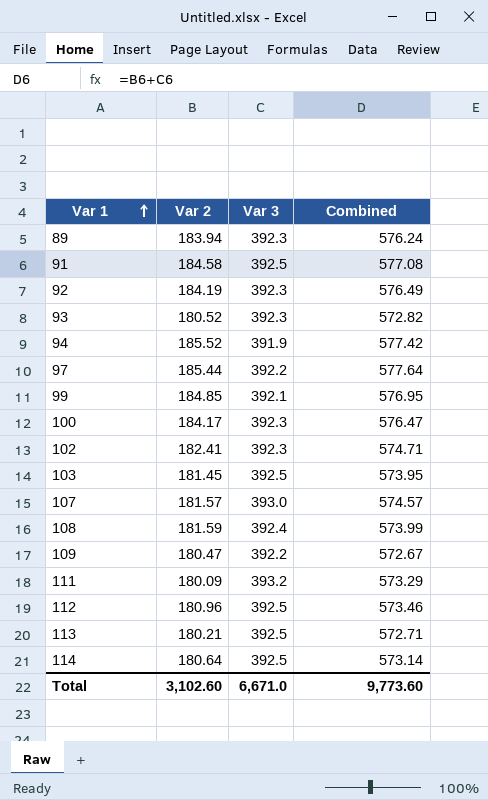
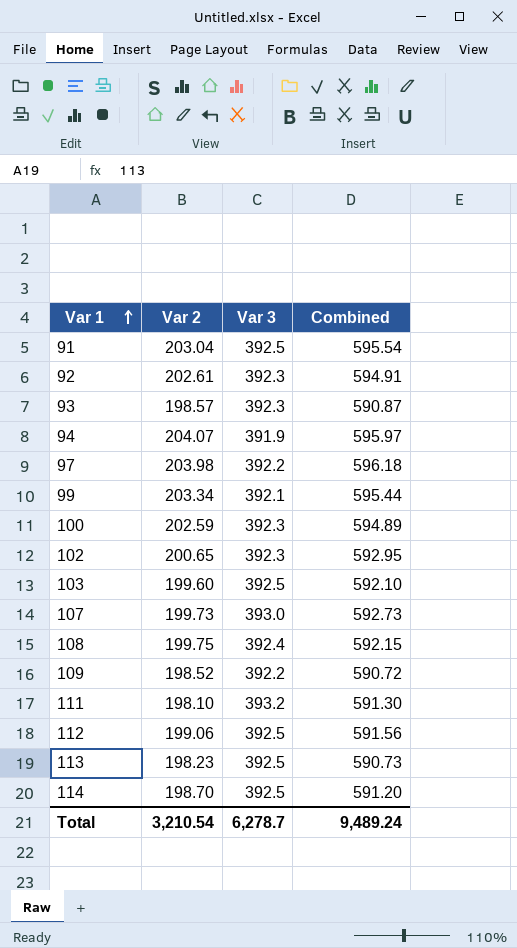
row 89: 183.94 | 392.3 | 576.24 -> none
91 | Var 2: 184.58 -> 203.04
91 | Combined: 577.08 -> 595.54
92 | Var 2: 184.19 -> 202.61
92 | Combined: 576.49 -> 594.91
93 | Var 2: 180.52 -> 198.57
93 | Combined: 572.82 -> 590.87
94 | Var 2: 185.52 -> 204.07
94 | Combined: 577.42 -> 595.97
97 | Var 2: 185.44 -> 203.98
97 | Combined: 577.64 -> 596.18
99 | Var 2: 184.85 -> 203.34
99 | Combined: 576.95 -> 595.44
100 | Var 2: 184.17 -> 202.59
100 | Combined: 576.47 -> 594.89
102 | Var 2: 182.41 -> 200.65
102 | Combined: 574.71 -> 592.95
103 | Var 2: 181.45 -> 199.60
103 | Combined: 573.95 -> 592.10
107 | Var 2: 181.57 -> 199.73
107 | Combined: 574.57 -> 592.73
108 | Var 2: 181.59 -> 199.75
108 | Combined: 573.99 -> 592.15
109 | Var 2: 180.47 -> 198.52
109 | Combined: 572.67 -> 590.72
111 | Var 2: 180.09 -> 198.10
111 | Combined: 573.29 -> 591.30
112 | Var 2: 180.96 -> 199.06
112 | Combined: 573.46 -> 591.56
113 | Var 2: 180.21 -> 198.23
113 | Combined: 572.71 -> 590.73
114 | Var 2: 180.64 -> 198.70
114 | Combined: 573.14 -> 591.20
Total | Var 2: 3,102.60 -> 3,210.54
Total | Var 3: 6,671.0 -> 6,278.7
Total | Combined: 9,773.60 -> 9,489.24

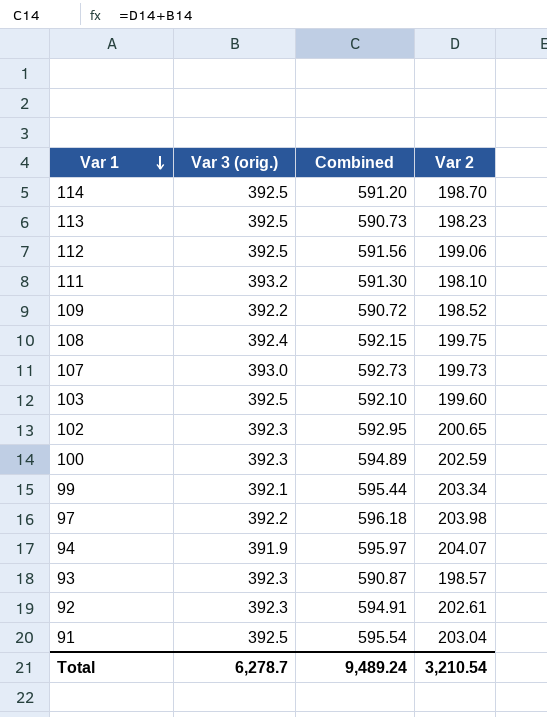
row order: Var 1 ascending -> Var 1 descending
column name: Var 3 -> Var 3 (orig.)
column Var 2 | position: 2 -> 4

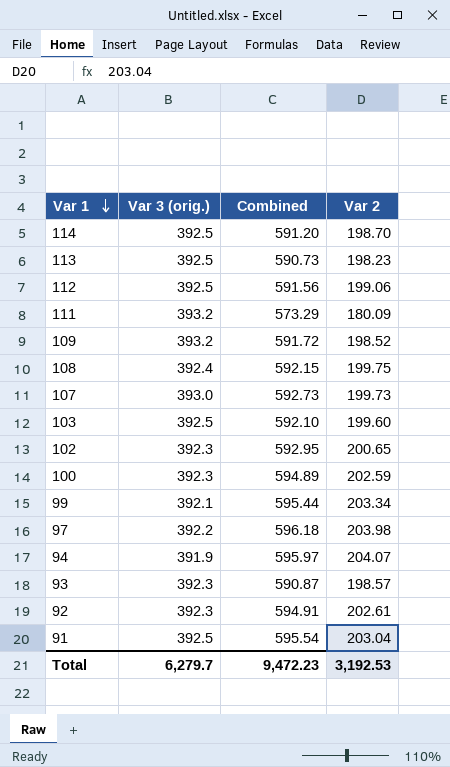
111 | Combined: 591.30 -> 573.29
111 | Var 2: 198.10 -> 180.09
109 | Var 3 (orig.): 392.2 -> 393.2
109 | Combined: 590.72 -> 591.72
Total | Var 3 (orig.): 6,278.7 -> 6,279.7
Total | Combined: 9,489.24 -> 9,472.23
Total | Var 2: 3,210.54 -> 3,192.53

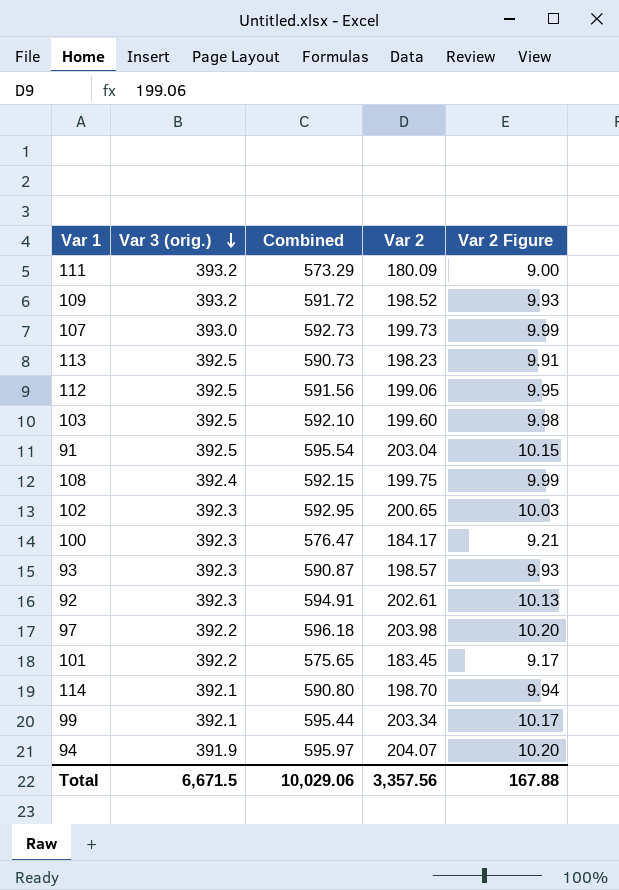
row order: Var 1 descending -> Var 3 (orig.) descending
column Var 2 Figure | formula: none -> [Var 2] * 0.05
100 | Combined: 594.89 -> 576.47
100 | Var 2: 202.59 -> 184.17
row 101: none -> 392.2 | 575.65 | 183.45 | 9.17
114 | Var 3 (orig.): 392.5 -> 392.1
114 | Combined: 591.20 -> 590.80
Total | Var 3 (orig.): 6,279.7 -> 6,671.5
Total | Combined: 9,472.23 -> 10,029.06
Total | Var 2: 3,192.53 -> 3,357.56

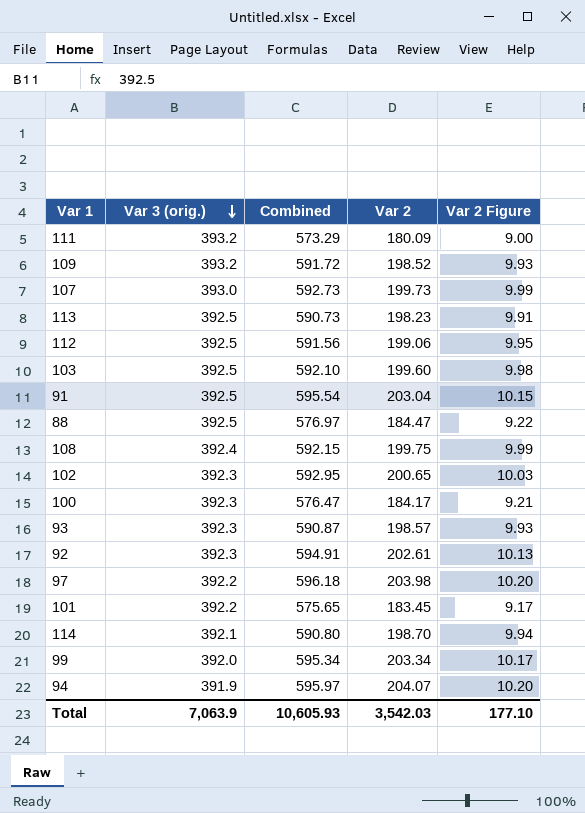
row 88: none -> 392.5 | 576.97 | 184.47 | 9.22
99 | Var 3 (orig.): 392.1 -> 392.0
99 | Combined: 595.44 -> 595.34
Total | Var 3 (orig.): 6,671.5 -> 7,063.9
Total | Combined: 10,029.06 -> 10,605.93
Total | Var 2: 3,357.56 -> 3,542.03
Total | Var 2 Figure: 167.88 -> 177.10

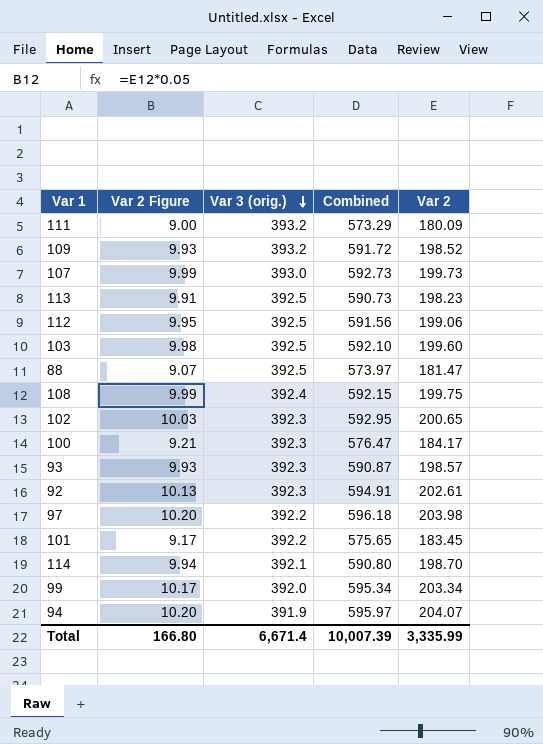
column Var 2 Figure | position: 5 -> 2
row 91: 392.5 | 595.54 | 203.04 | 10.15 -> none
88 | Var 2 Figure: 9.22 -> 9.07
88 | Combined: 576.97 -> 573.97
88 | Var 2: 184.47 -> 181.47
Total | Var 2 Figure: 177.10 -> 166.80
Total | Var 3 (orig.): 7,063.9 -> 6,671.4
Total | Combined: 10,605.93 -> 10,007.39
Total | Var 2: 3,542.03 -> 3,335.99

